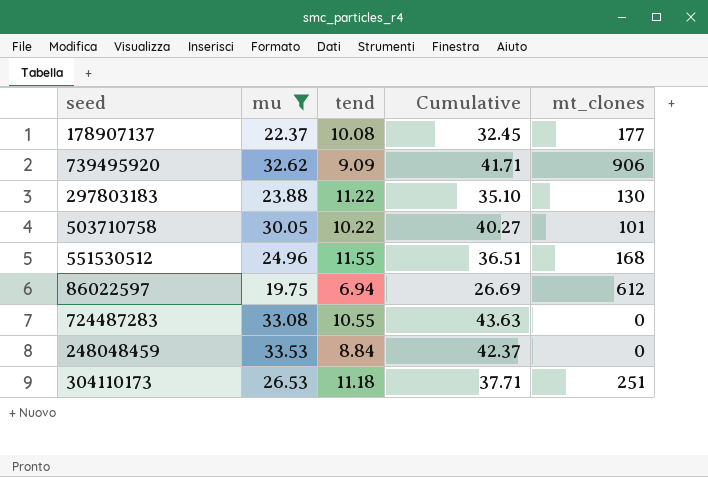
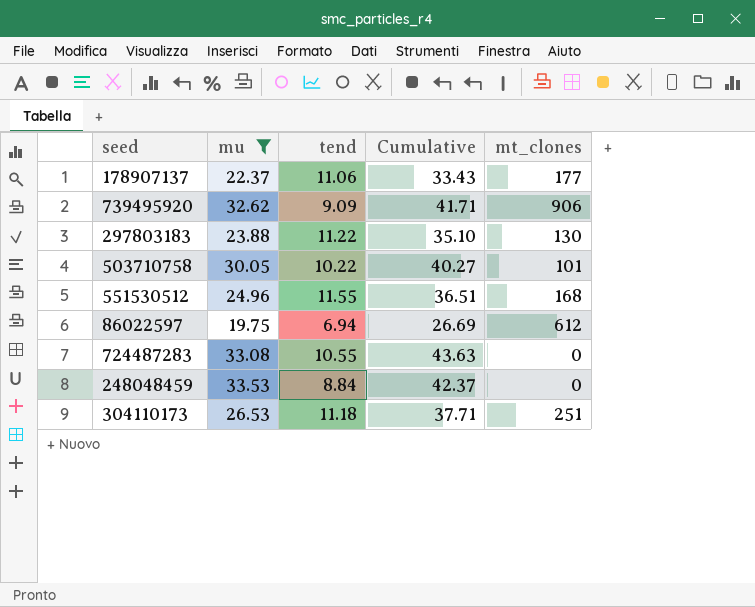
178907137 | tend: 10.08 -> 11.06
178907137 | Cumulative: 32.45 -> 33.43

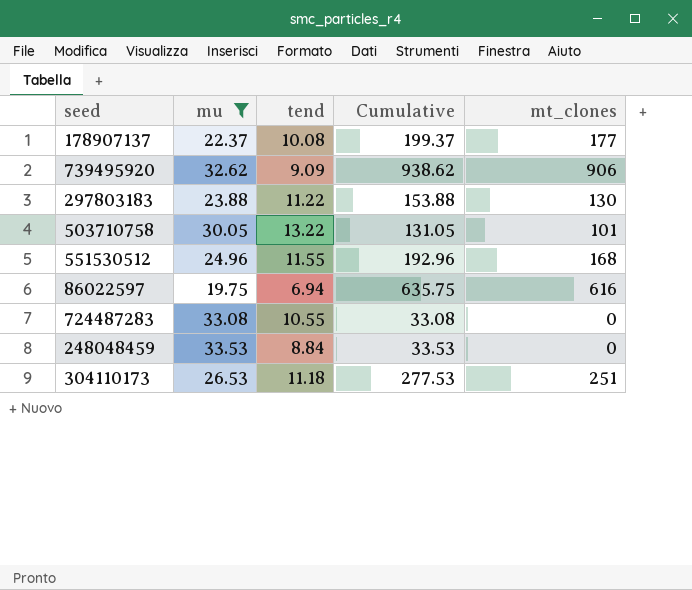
column Cumulative | formula: [mu] + [tend] -> [mu] + [mt_clones]
178907137 | tend: 11.06 -> 10.08
503710758 | tend: 10.22 -> 13.22
86022597 | mt_clones: 612 -> 616

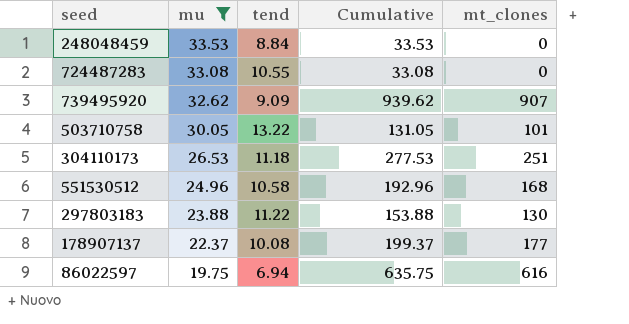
row order: none -> mu descending
739495920 | Cumulative: 938.62 -> 939.62
739495920 | mt_clones: 906 -> 907
551530512 | tend: 11.55 -> 10.58

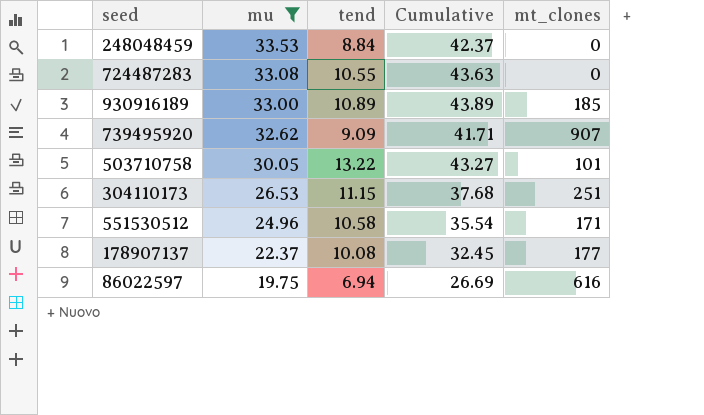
column Cumulative | formula: [mu] + [mt_clones] -> [mu] + [tend]
row 297803183: 23.88 | 11.22 | 153.88 | 130 -> none
row 930916189: none -> 33.00 | 10.89 | 43.89 | 185
304110173 | tend: 11.18 -> 11.15
551530512 | mt_clones: 168 -> 171

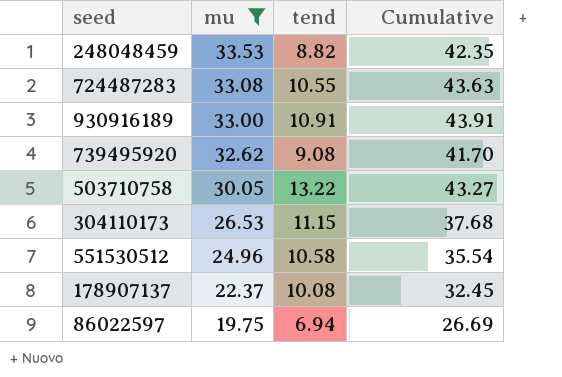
column mt_clones | position: 5 -> none
248048459 | tend: 8.84 -> 8.82
248048459 | Cumulative: 42.37 -> 42.35
930916189 | tend: 10.89 -> 10.91
930916189 | Cumulative: 43.89 -> 43.91
739495920 | tend: 9.09 -> 9.08
739495920 | Cumulative: 41.71 -> 41.70

